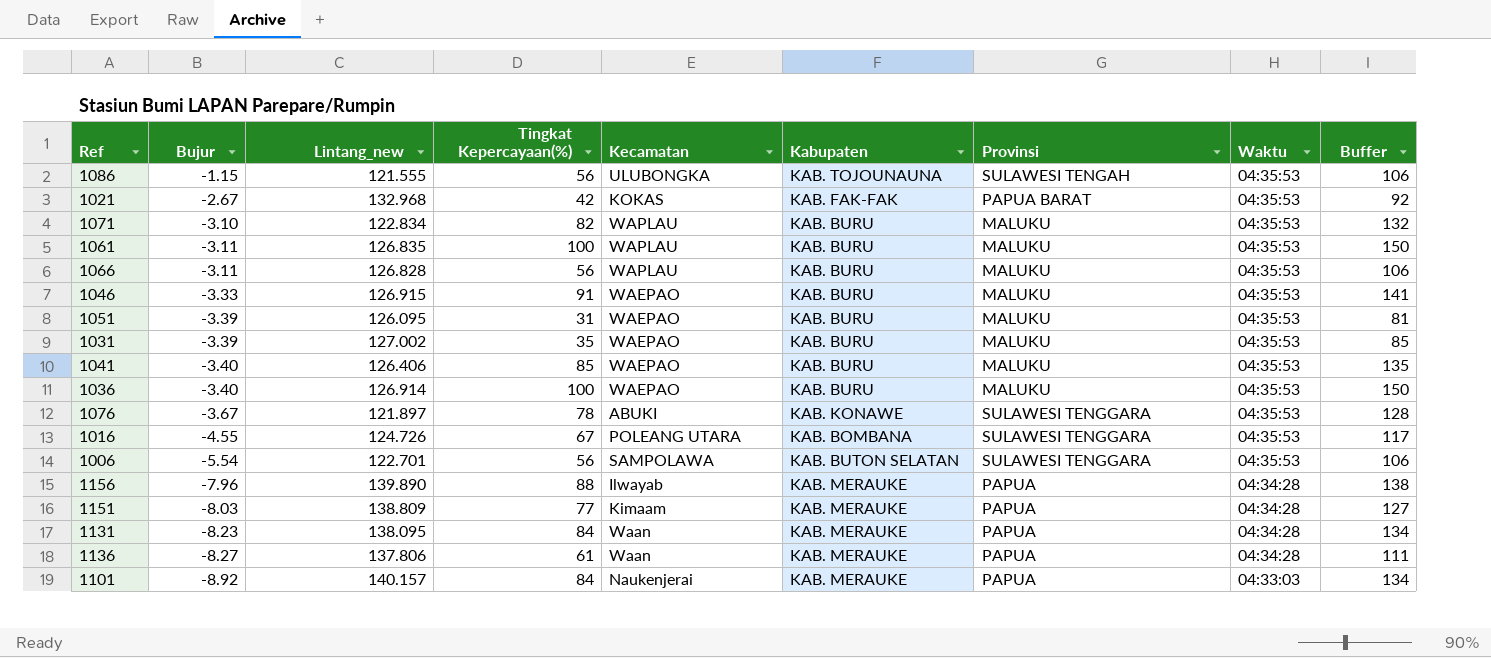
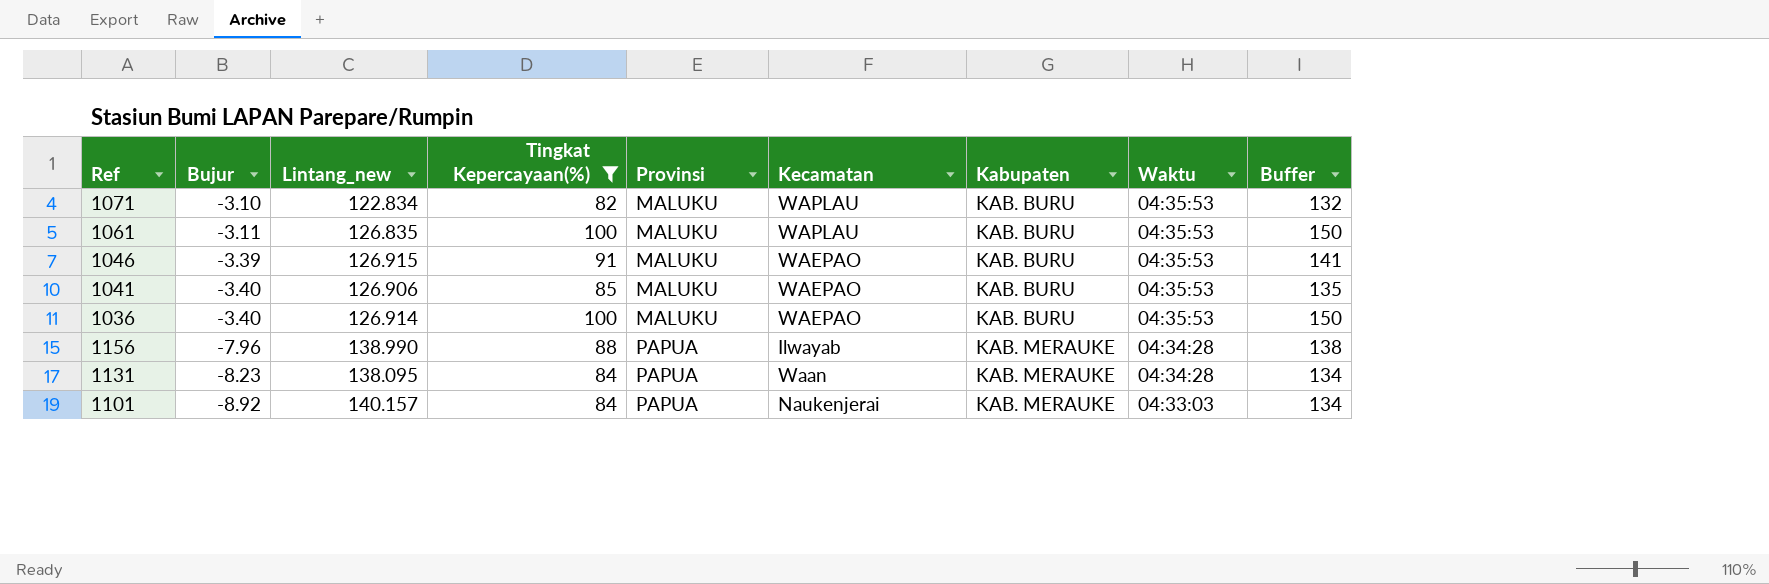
filter: none -> Tingkat Kepercayaan(%) >= 82
column Provinsi | position: 7 -> 5
1046 | Bujur: -3.33 -> -3.39
1041 | Lintang_new: 126.406 -> 126.906
1156 | Lintang_new: 139.890 -> 138.990

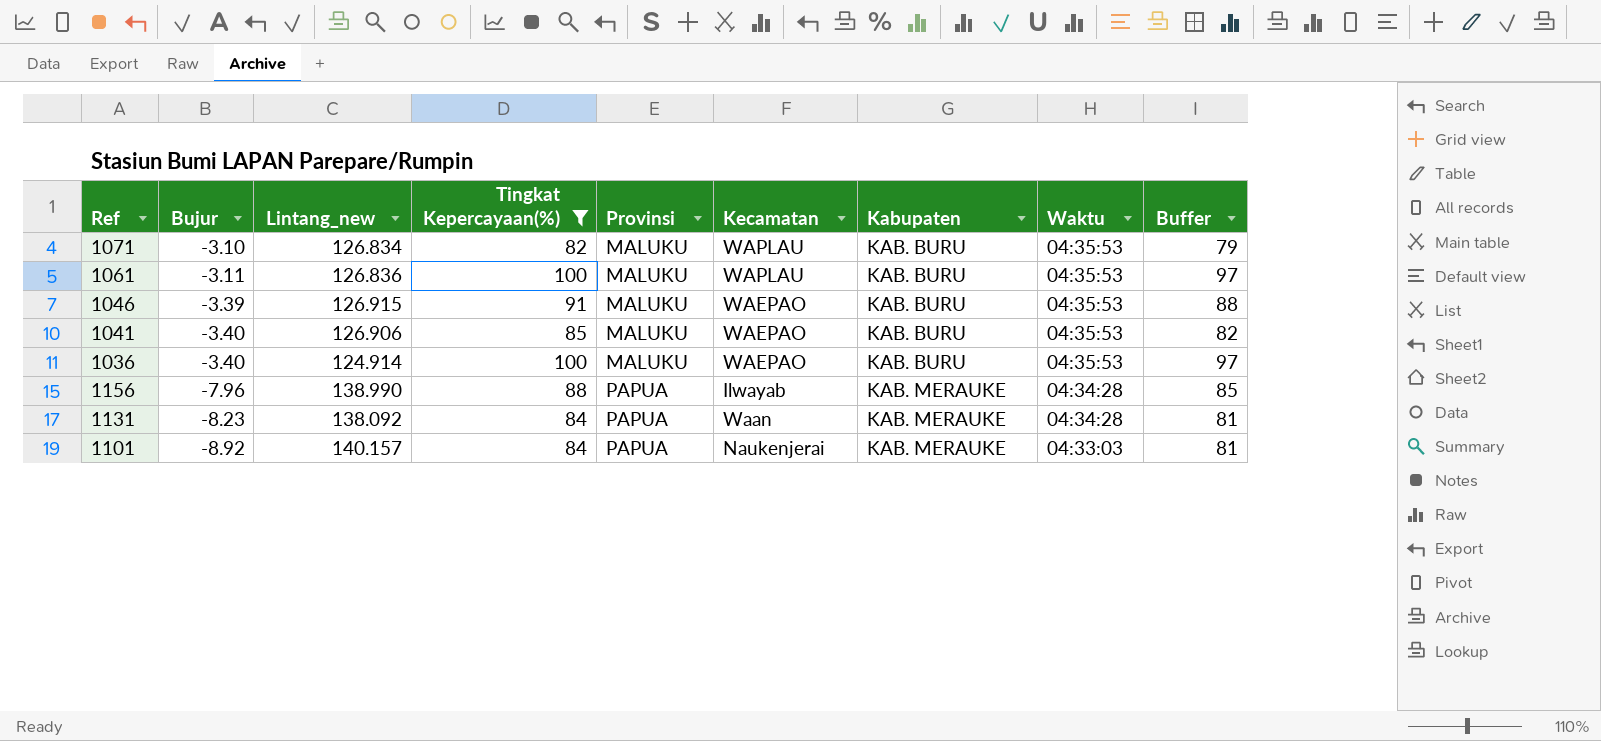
column Buffer | formula: [Tingkat Kepercayaan(%)] + 50 -> [Tingkat Kepercayaan(%)] - 3
1071 | Lintang_new: 122.834 -> 126.834
1061 | Lintang_new: 126.835 -> 126.836
1036 | Lintang_new: 126.914 -> 124.914
1131 | Lintang_new: 138.095 -> 138.092

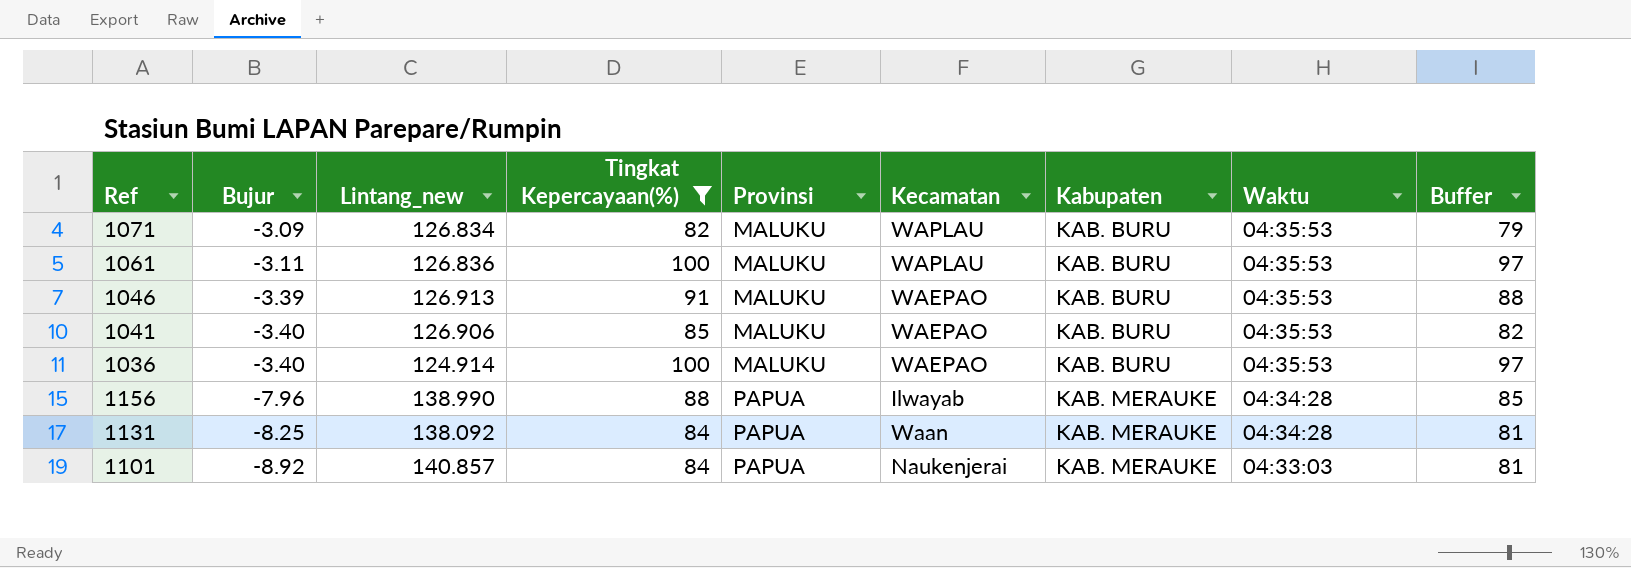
1071 | Bujur: -3.10 -> -3.09
1046 | Lintang_new: 126.915 -> 126.913
1131 | Bujur: -8.23 -> -8.25
1101 | Lintang_new: 140.157 -> 140.857

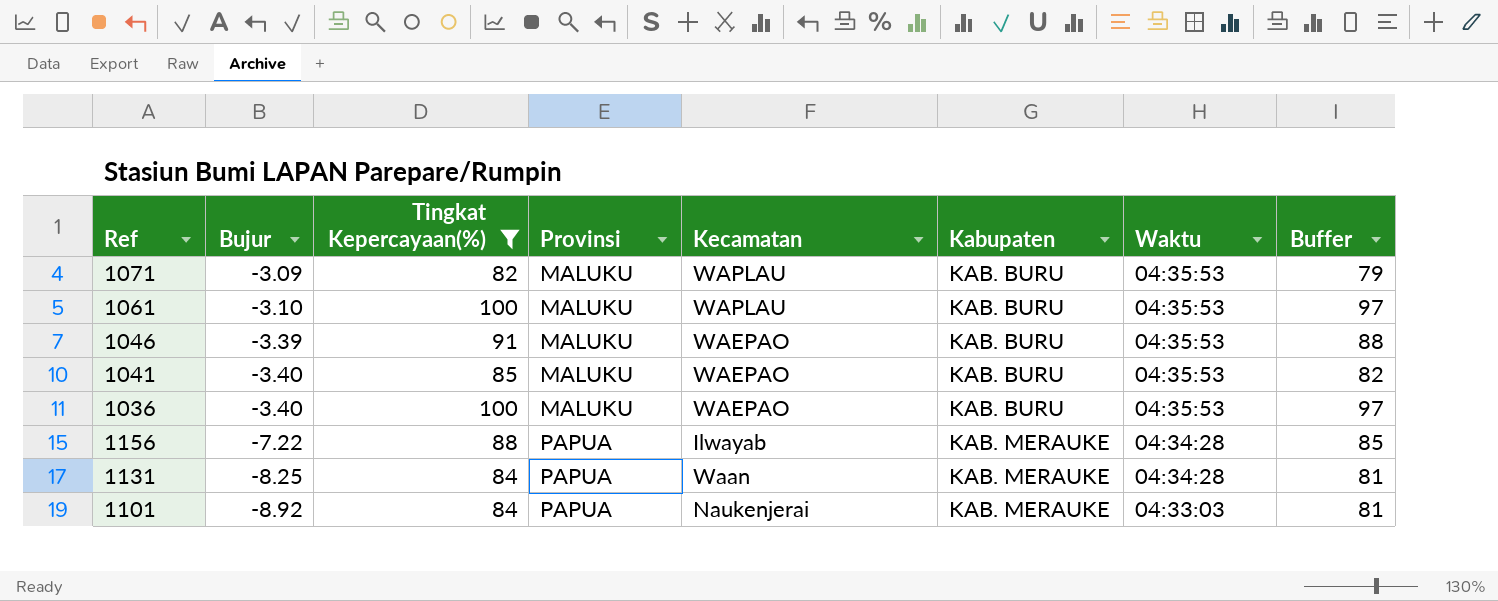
column Lintang_new | position: 3 -> none
1061 | Bujur: -3.11 -> -3.10
1156 | Bujur: -7.96 -> -7.22

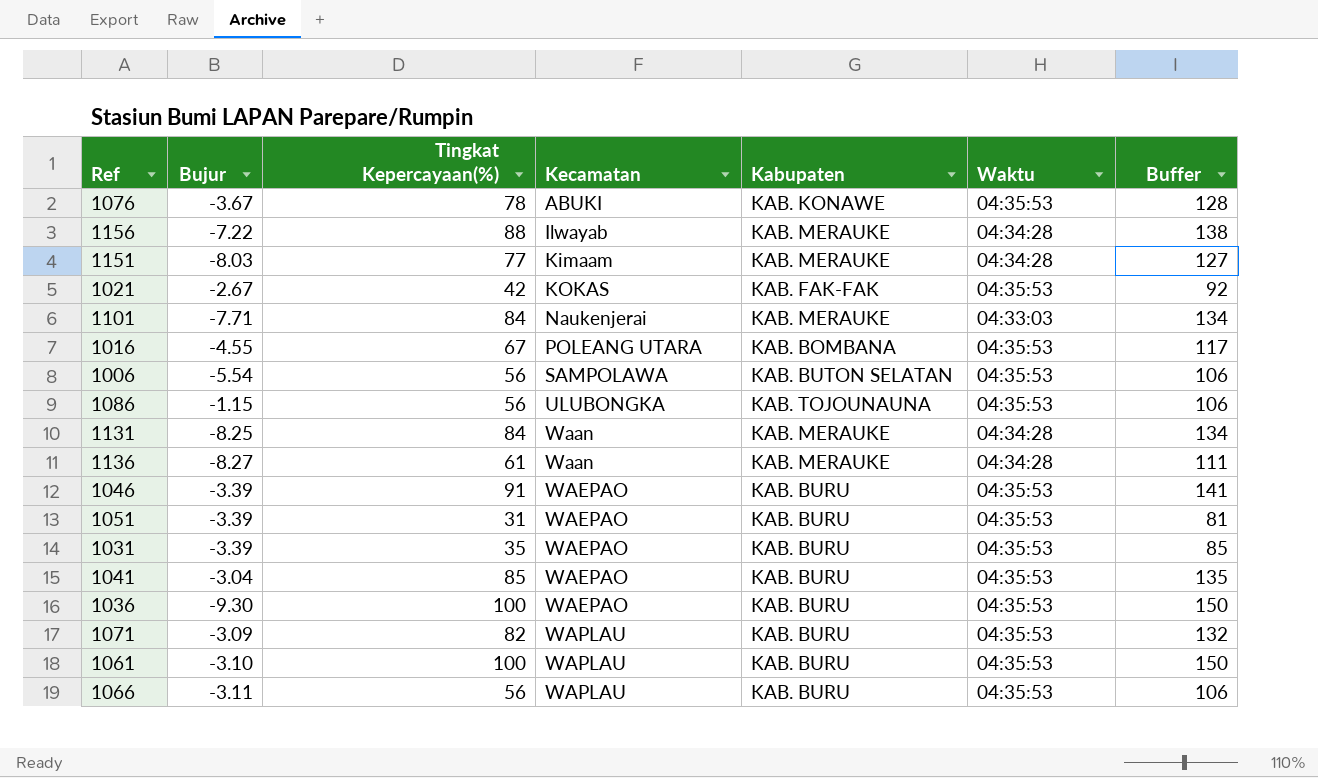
filter: Tingkat Kepercayaan(%) >= 82 -> none
row order: Bujur descending -> Kecamatan ascending
column Provinsi | position: 4 -> none
column Buffer | formula: [Tingkat Kepercayaan(%)] - 3 -> [Tingkat Kepercayaan(%)] + 50
1101 | Bujur: -8.92 -> -7.71
1041 | Bujur: -3.40 -> -3.04
1036 | Bujur: -3.40 -> -9.30

